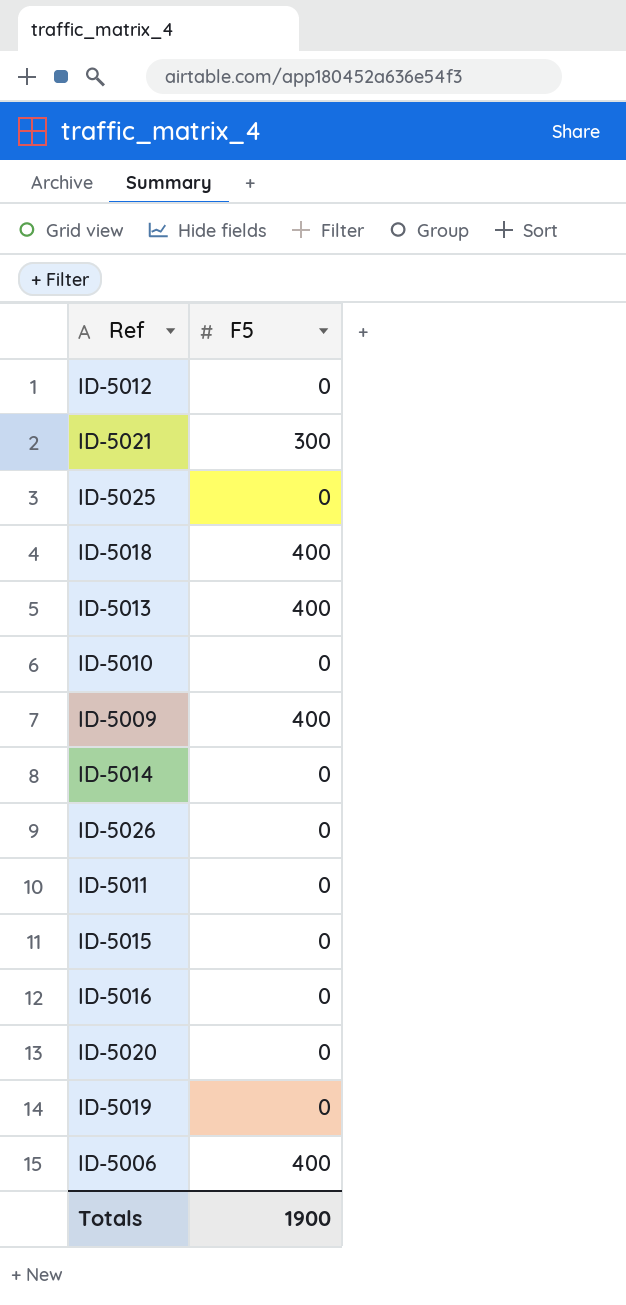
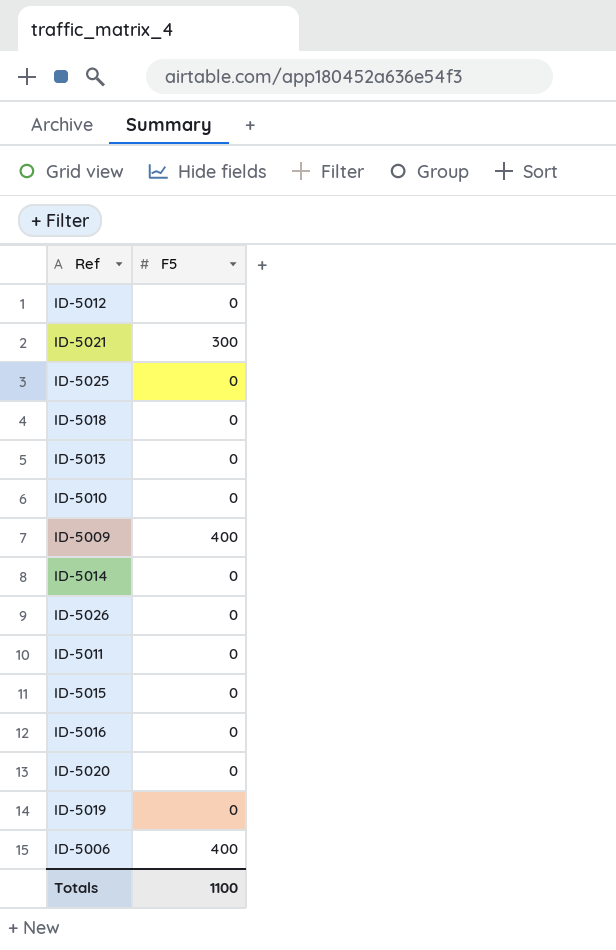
ID-5018 | F5: 400 -> 0
ID-5013 | F5: 400 -> 0
Totals | F5: 1900 -> 1100

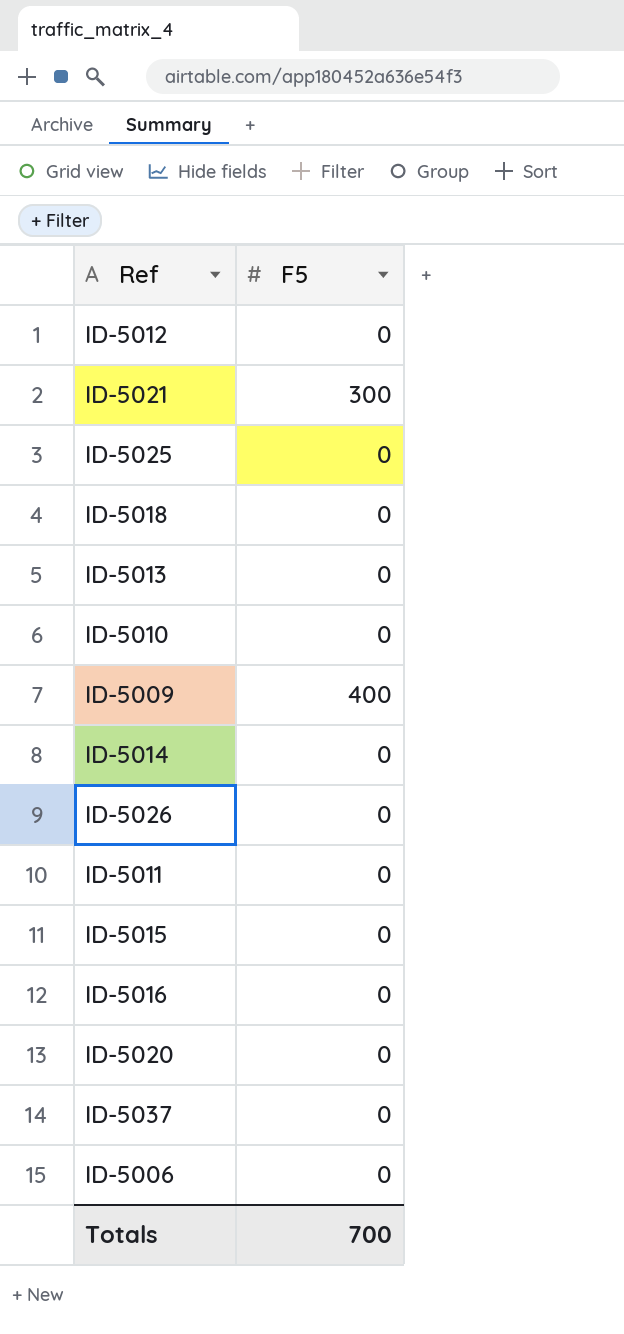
row ID-5019: 0 -> none
row ID-5037: none -> 0
ID-5006 | F5: 400 -> 0
Totals | F5: 1100 -> 700

